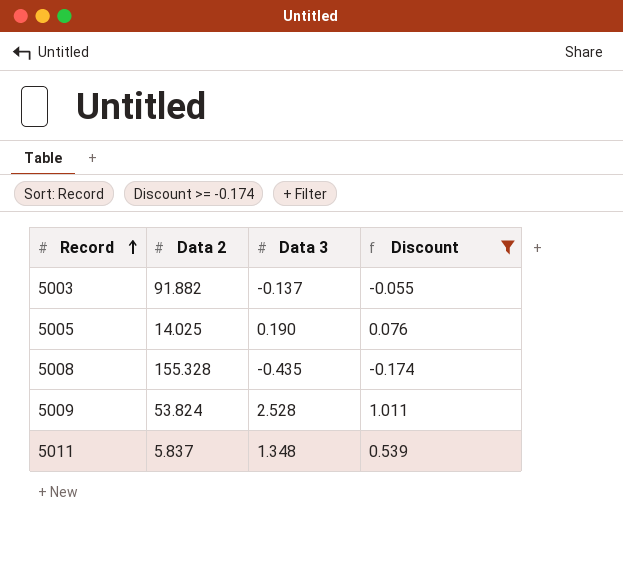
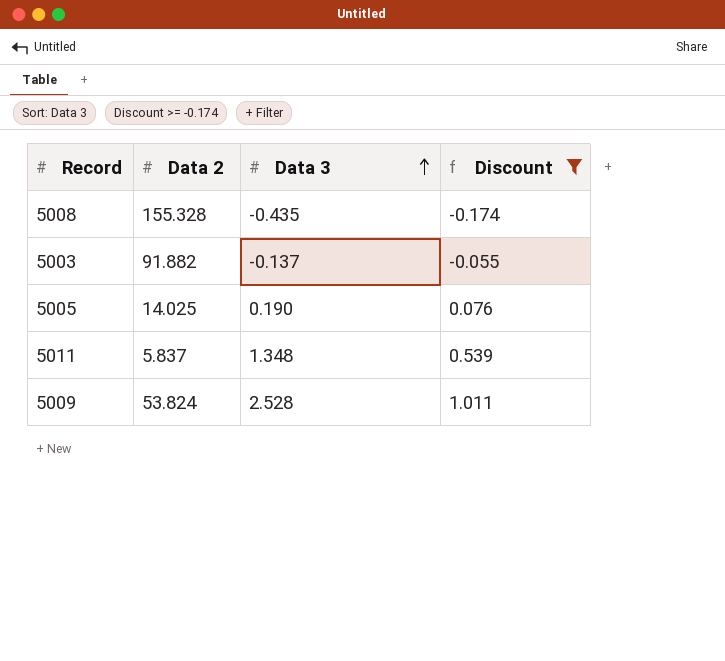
row order: Record ascending -> Data 3 ascending

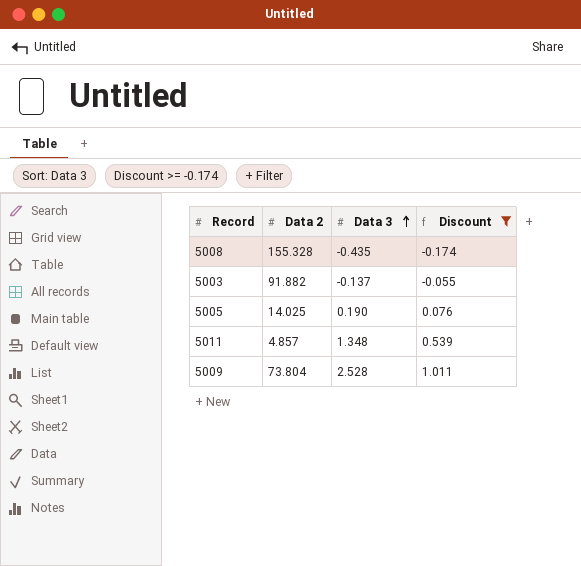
5011 | Data 2: 5.837 -> 4.857
5009 | Data 2: 53.824 -> 73.804

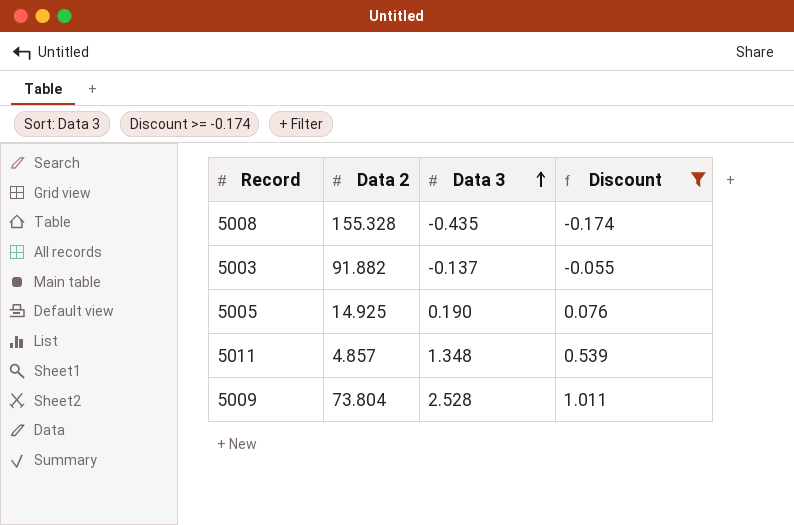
5005 | Data 2: 14.025 -> 14.925

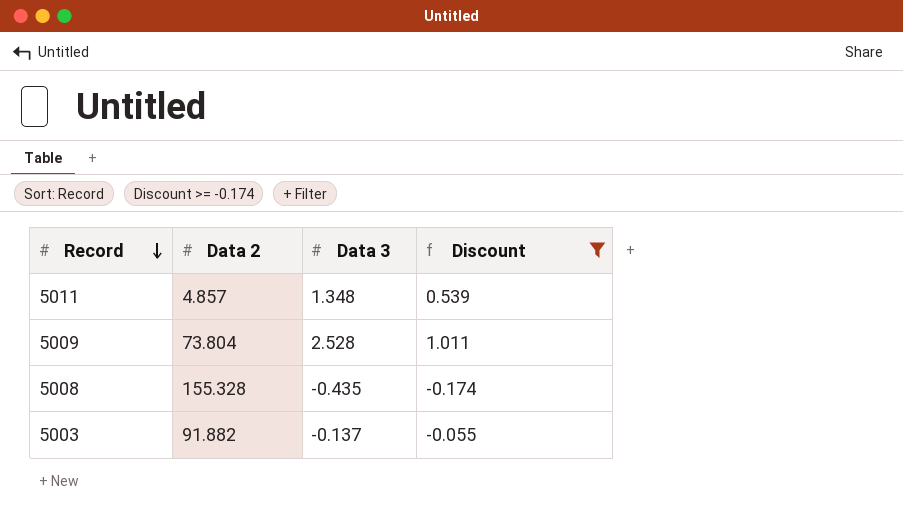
row order: Data 3 ascending -> Record descending
row 5005: 14.925 | 0.190 | 0.076 -> none

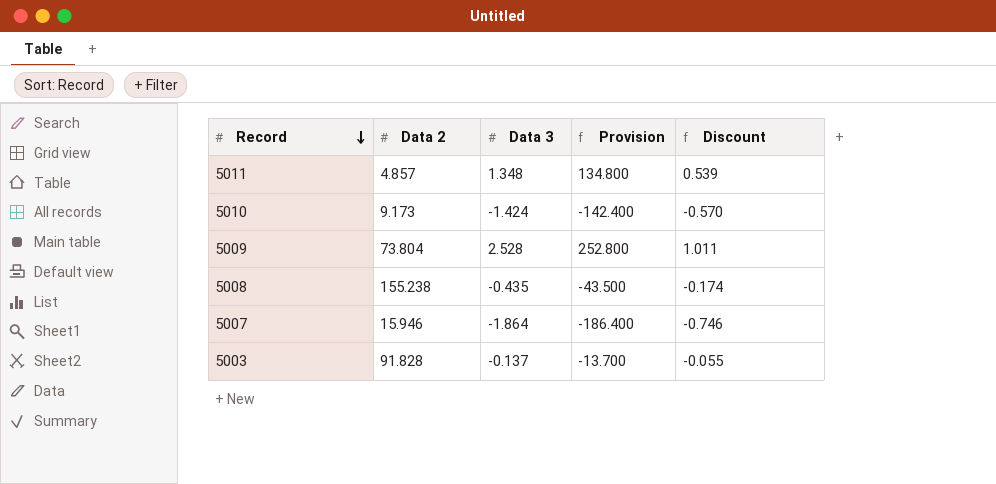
filter: Discount >= -0.174 -> none
column Provision | formula: none -> [Data 3] * 100
5008 | Data 2: 155.328 -> 155.238
5003 | Data 2: 91.882 -> 91.828

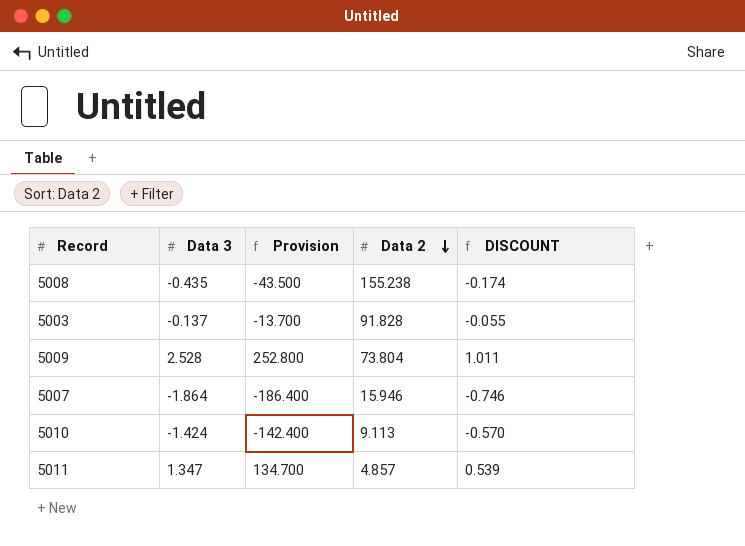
row order: Record descending -> Data 2 descending
column Data 2 | position: 2 -> 4
column name: Discount -> DISCOUNT
5010 | Data 2: 9.173 -> 9.113
5011 | Data 3: 1.348 -> 1.347
5011 | Provision: 134.800 -> 134.700

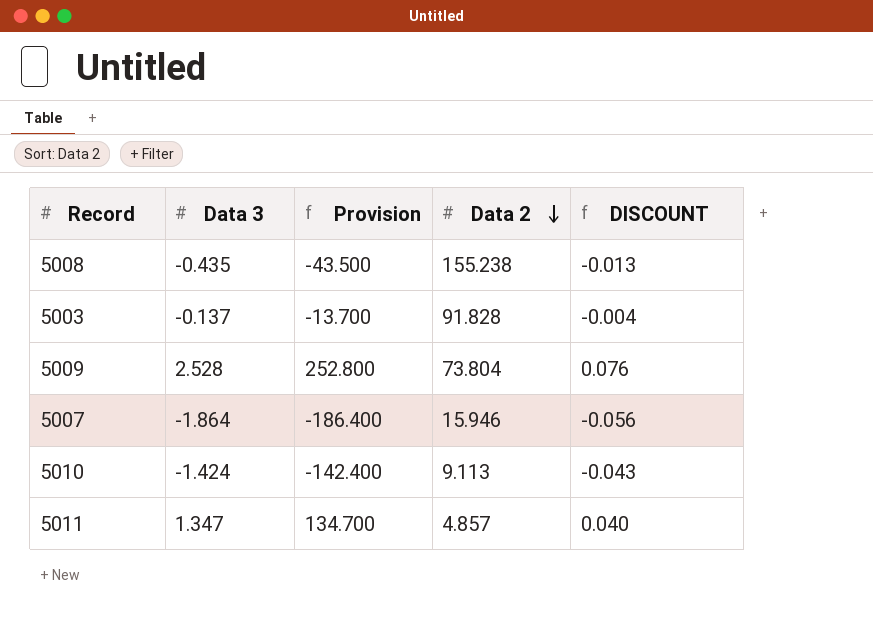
column DISCOUNT | formula: [Data 3] * 0.4 -> [Data 3] * 0.03

